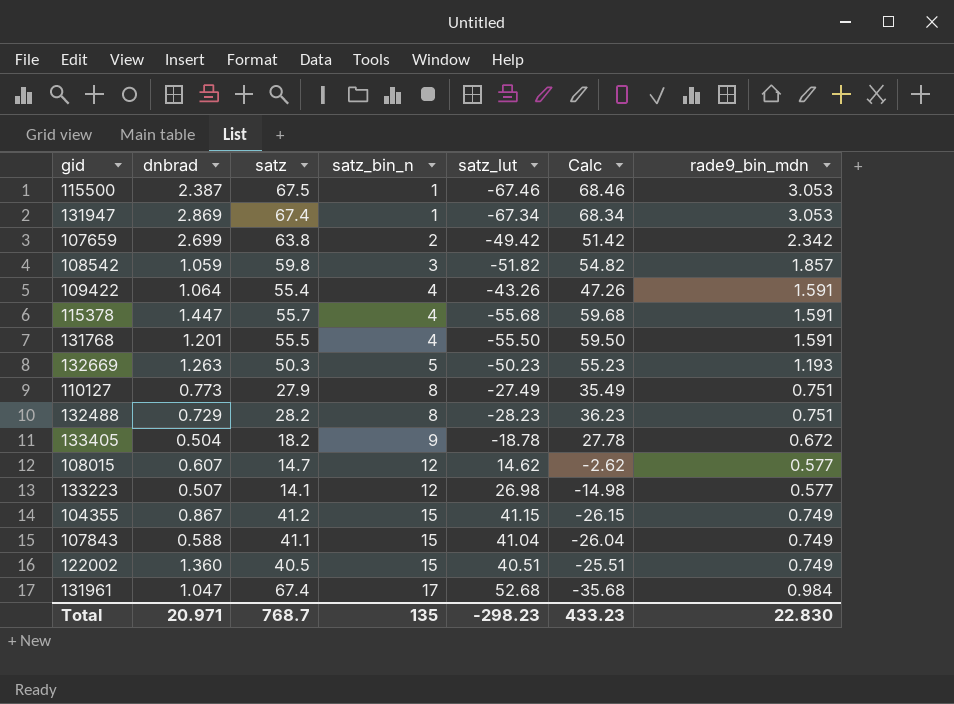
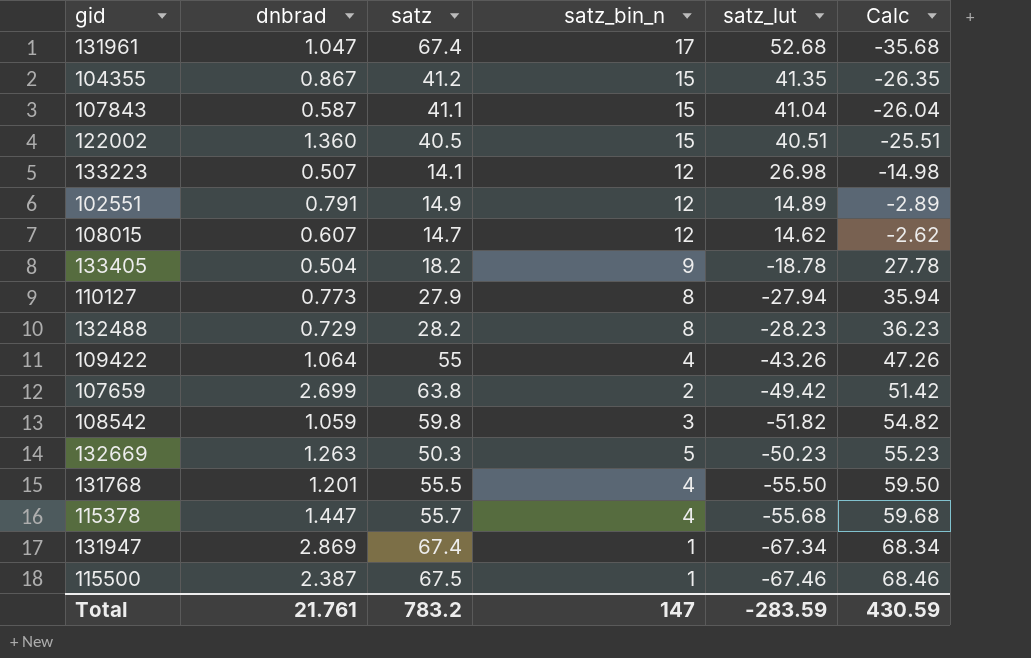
row order: satz_bin_n ascending -> Calc ascending
column rade9_bin_mdn | position: 7 -> none
104355 | satz_lut: 41.15 -> 41.35
104355 | Calc: -26.15 -> -26.35
107843 | dnbrad: 0.588 -> 0.587
row 102551: none -> 0.791 | 14.9 | 12 | 14.89 | -2.89
110127 | satz_lut: -27.49 -> -27.94
110127 | Calc: 35.49 -> 35.94
109422 | satz: 55.4 -> 55
Total | dnbrad: 20.971 -> 21.761
Total | satz: 768.7 -> 783.2
Total | satz_bin_n: 135 -> 147
Total | satz_lut: -298.23 -> -283.59
Total | Calc: 433.23 -> 430.59

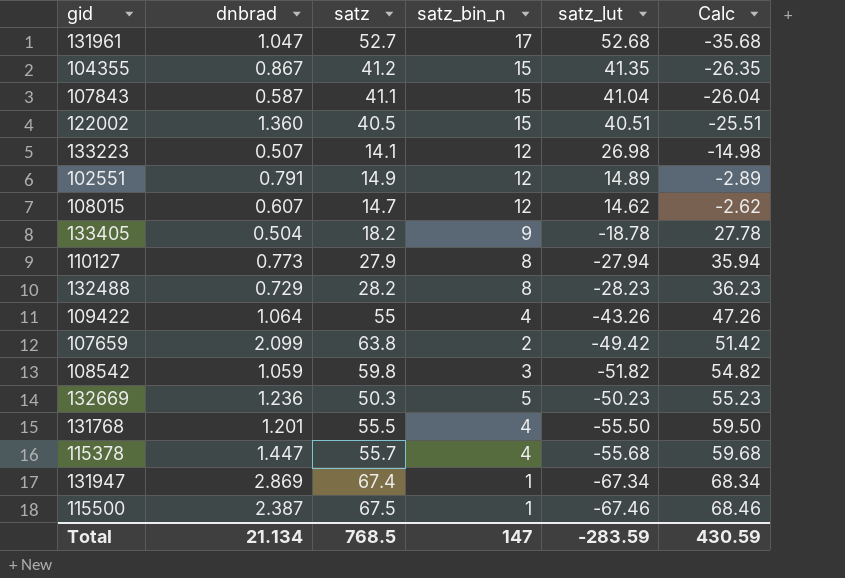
131961 | satz: 67.4 -> 52.7
107659 | dnbrad: 2.699 -> 2.099
132669 | dnbrad: 1.263 -> 1.236
Total | dnbrad: 21.761 -> 21.134
Total | satz: 783.2 -> 768.5

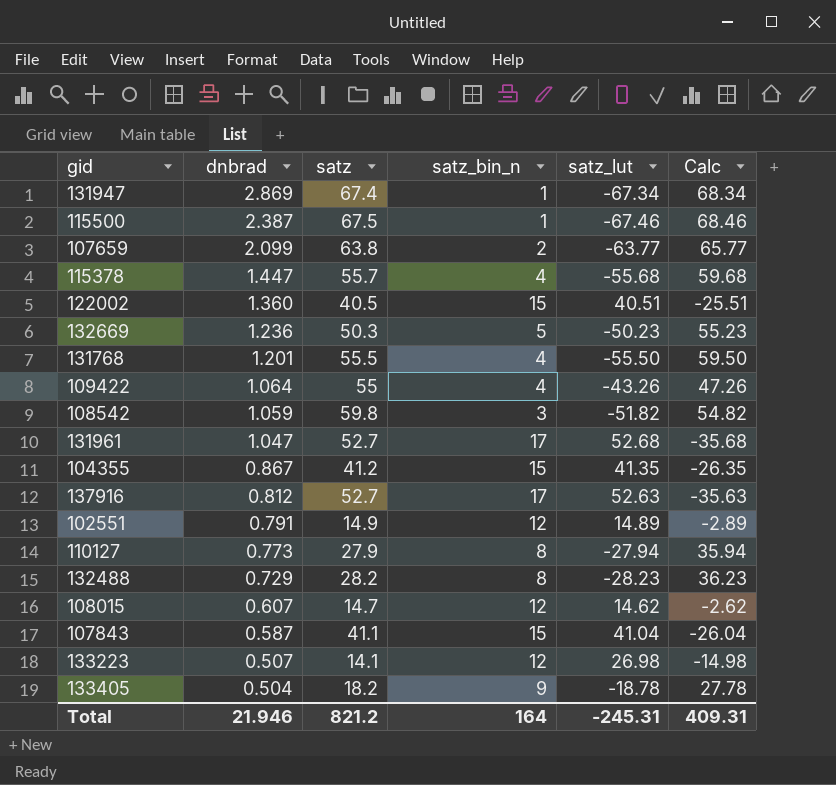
row order: Calc ascending -> dnbrad descending
107659 | satz_lut: -49.42 -> -63.77
107659 | Calc: 51.42 -> 65.77
row 137916: none -> 0.812 | 52.7 | 17 | 52.63 | -35.63
Total | dnbrad: 21.134 -> 21.946
Total | satz: 768.5 -> 821.2
Total | satz_bin_n: 147 -> 164
Total | satz_lut: -283.59 -> -245.31
Total | Calc: 430.59 -> 409.31

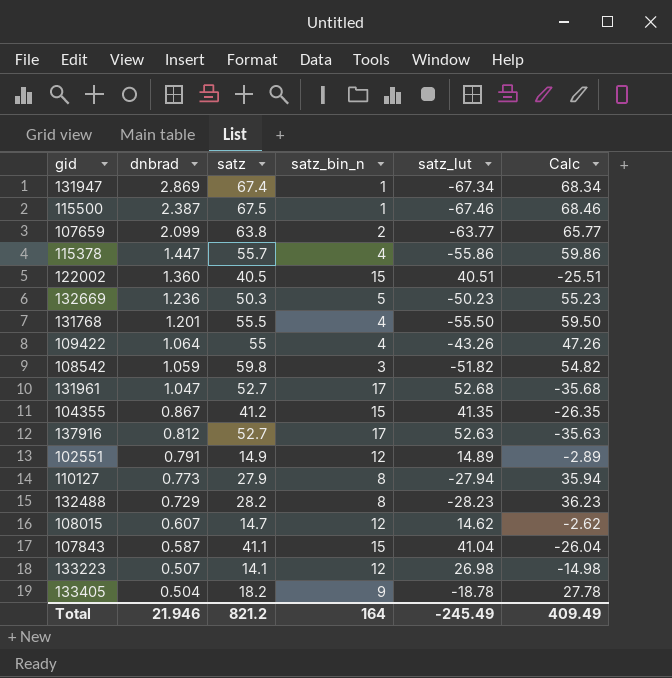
115378 | satz_lut: -55.68 -> -55.86
115378 | Calc: 59.68 -> 59.86
Total | satz_lut: -245.31 -> -245.49
Total | Calc: 409.31 -> 409.49

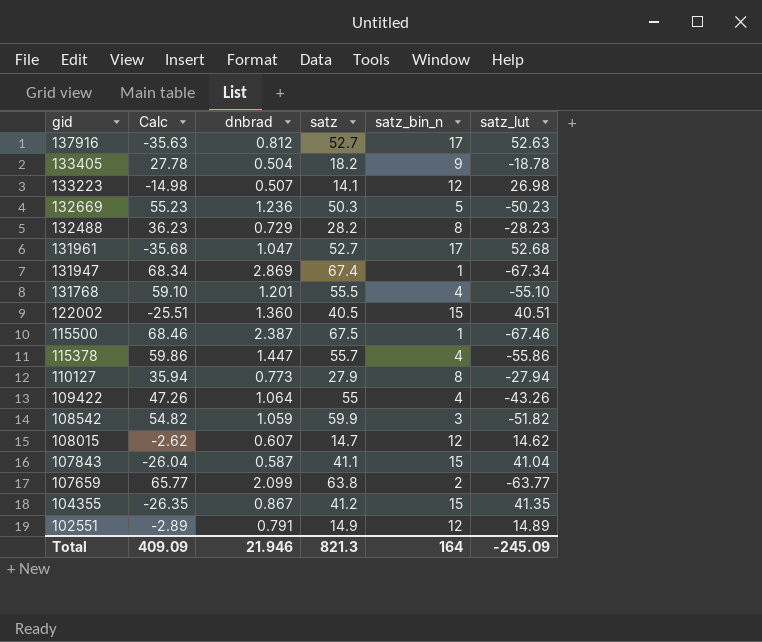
row order: dnbrad descending -> gid descending
column Calc | position: 6 -> 2
131768 | Calc: 59.50 -> 59.10
131768 | satz_lut: -55.50 -> -55.10
108542 | satz: 59.8 -> 59.9
Total | Calc: 409.49 -> 409.09
Total | satz: 821.2 -> 821.3
Total | satz_lut: -245.49 -> -245.09

